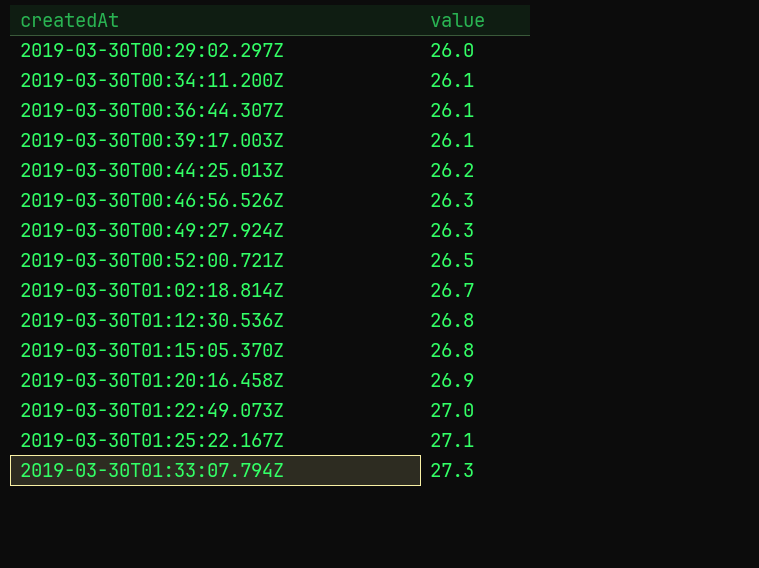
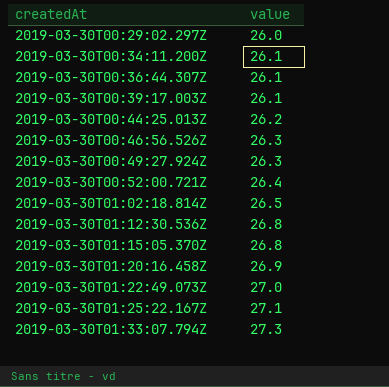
2019-03-30T00:52:00.721Z | value: 26.5 -> 26.4
2019-03-30T01:02:18.814Z | value: 26.7 -> 26.5

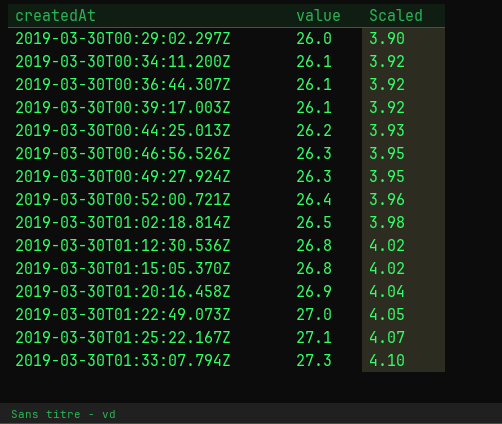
column Scaled | formula: none -> [value] * 0.15

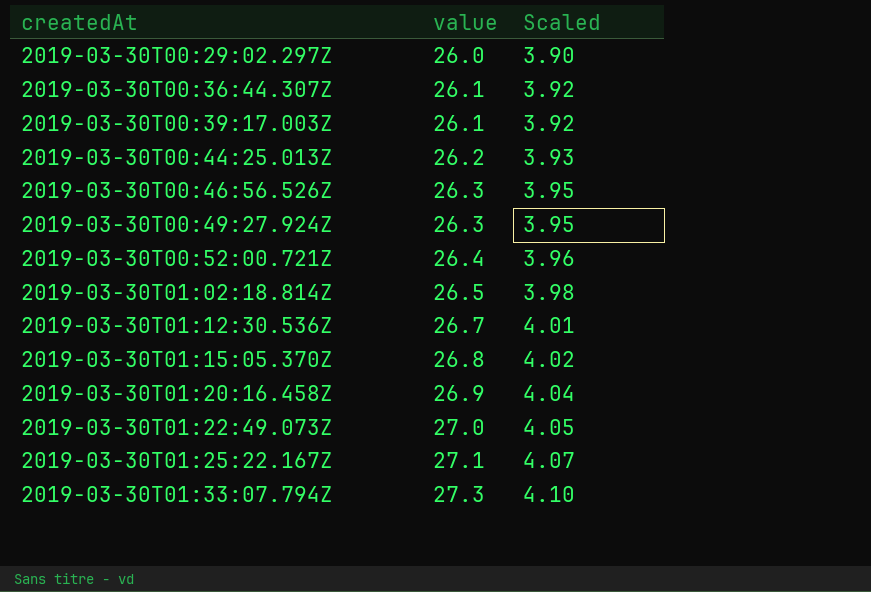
row 2019-03-30T00:34:11.200Z: 26.1 | 3.92 -> none
2019-03-30T01:12:30.536Z | value: 26.8 -> 26.7
2019-03-30T01:12:30.536Z | Scaled: 4.02 -> 4.01

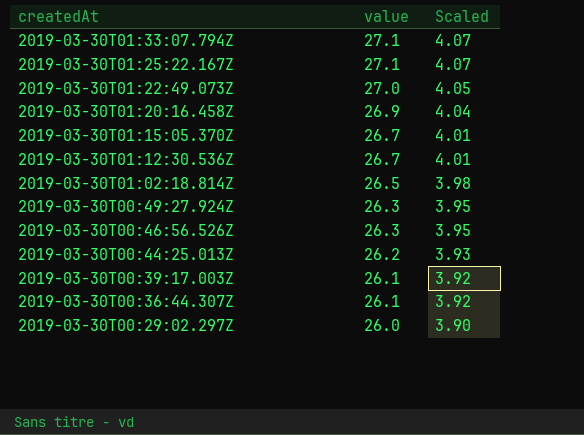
row order: createdAt ascending -> createdAt descending
row 2019-03-30T00:52:00.721Z: 26.4 | 3.96 -> none
2019-03-30T01:33:07.794Z | value: 27.3 -> 27.1
2019-03-30T01:33:07.794Z | Scaled: 4.10 -> 4.07
2019-03-30T01:15:05.370Z | value: 26.8 -> 26.7
2019-03-30T01:15:05.370Z | Scaled: 4.02 -> 4.01

